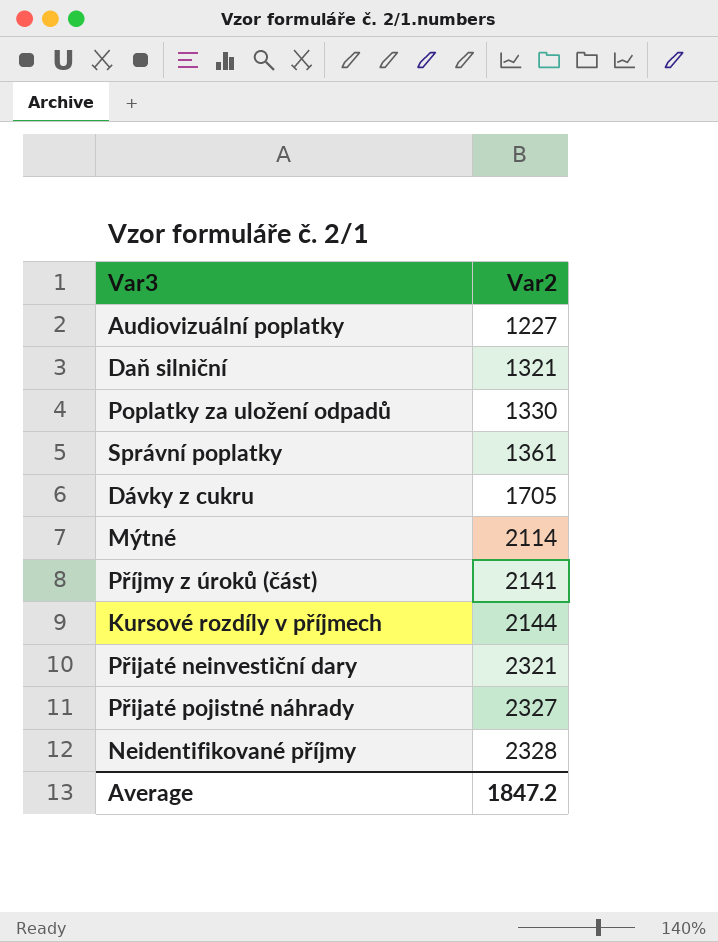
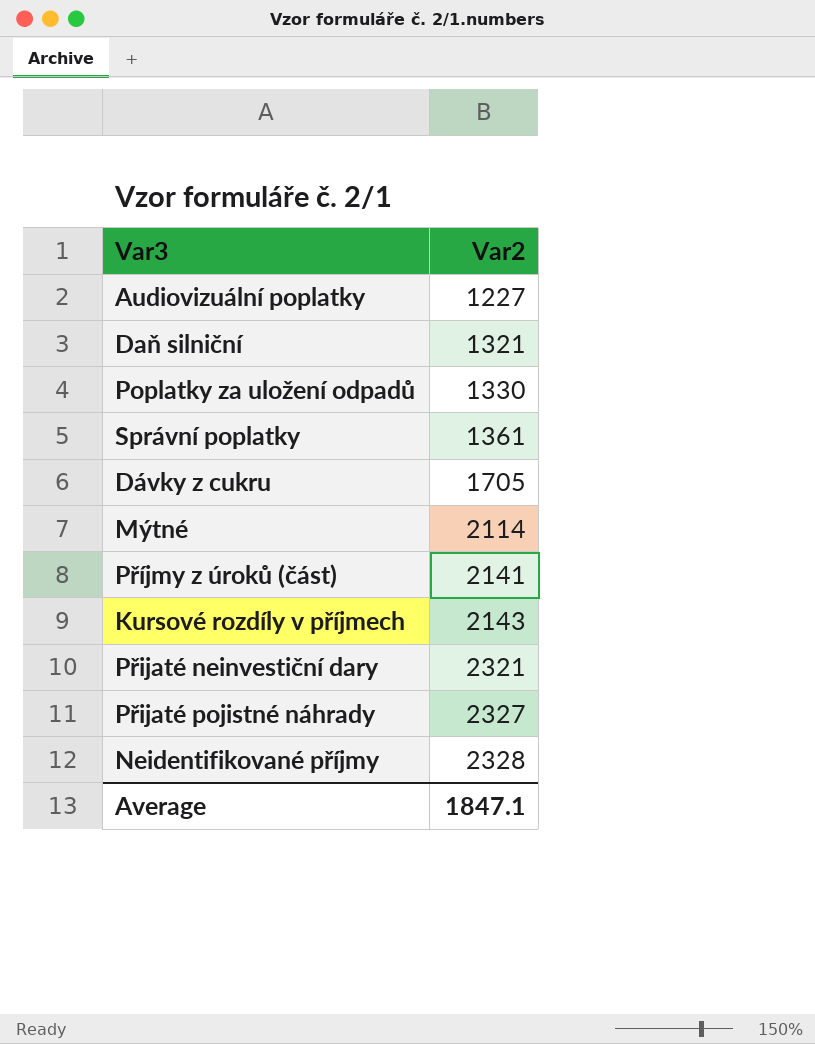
Kursové rozdíly v příjmech | Var2: 2144 -> 2143
Average | Var2: 1847.2 -> 1847.1

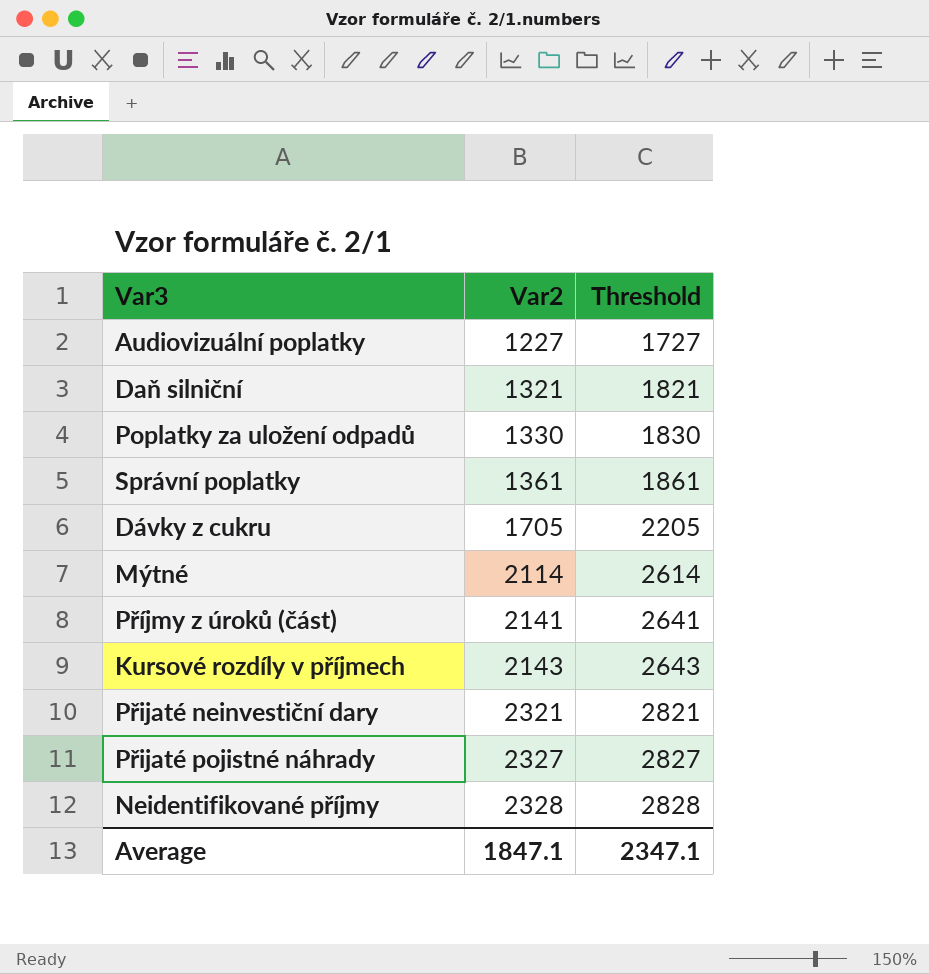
column Threshold | formula: none -> [Var2] + 500

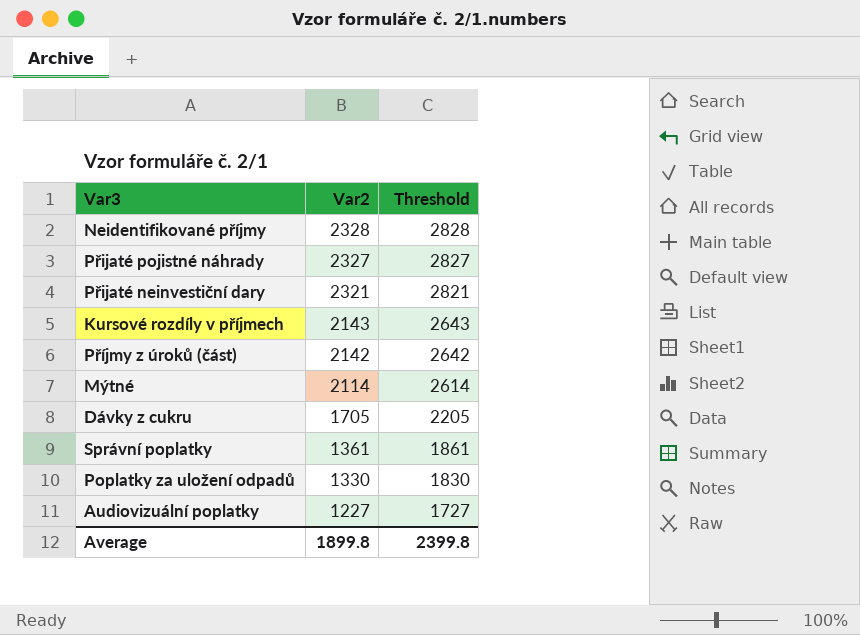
row order: Var2 ascending -> Var2 descending
row Daň silniční: 1321 | 1821 -> none
Příjmy z úroků (část) | Var2: 2141 -> 2142
Příjmy z úroků (část) | Threshold: 2641 -> 2642
Average | Var2: 1847.1 -> 1899.8
Average | Threshold: 2347.1 -> 2399.8

